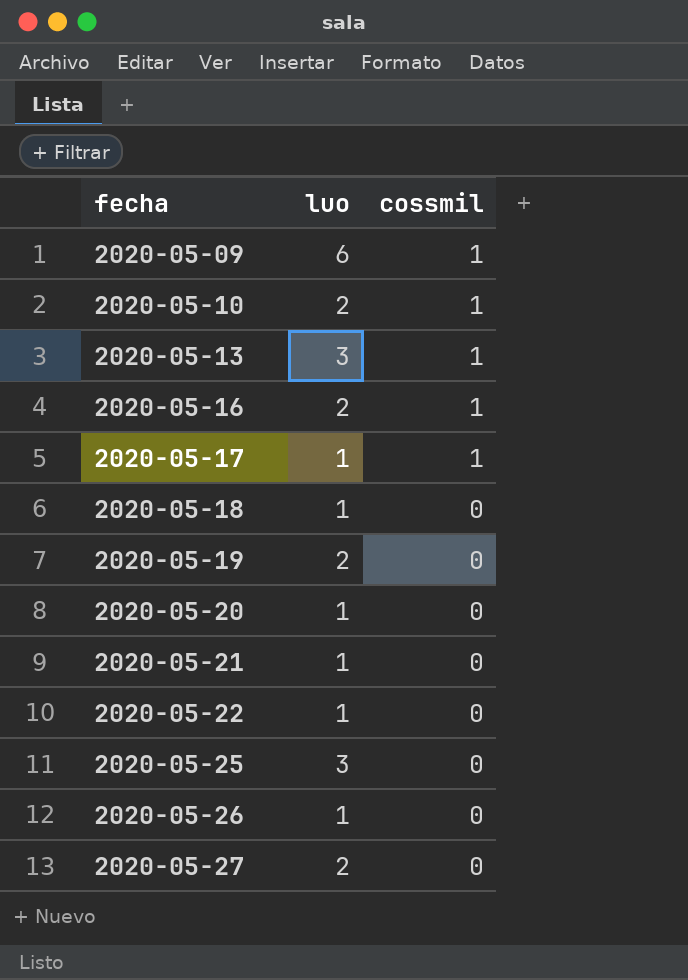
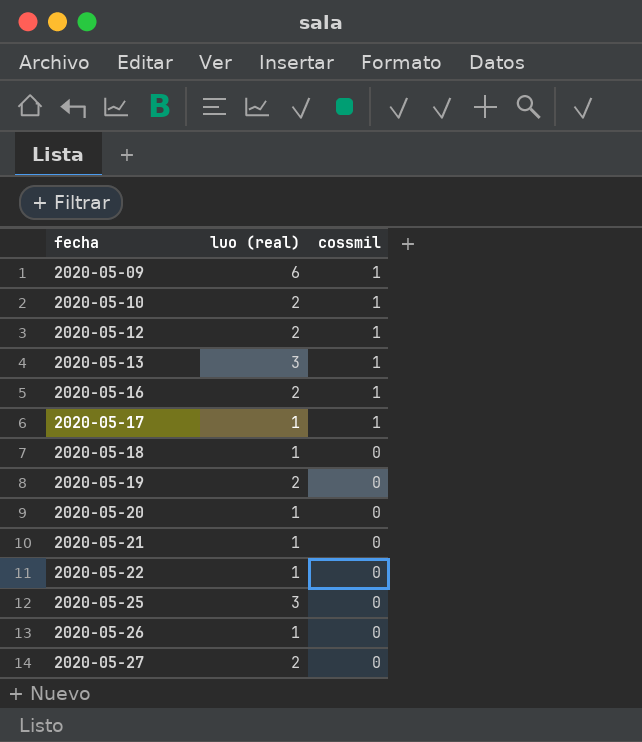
column name: luo -> luo (real)
row 2020-05-12: none -> 2 | 1

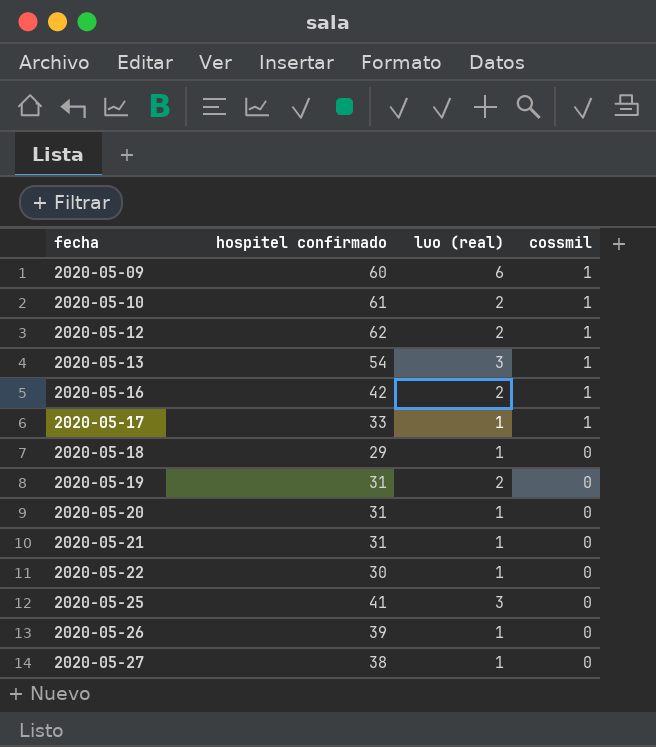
column hospitel confirmado | position: none -> 2
2020-05-27 | luo (real): 2 -> 1

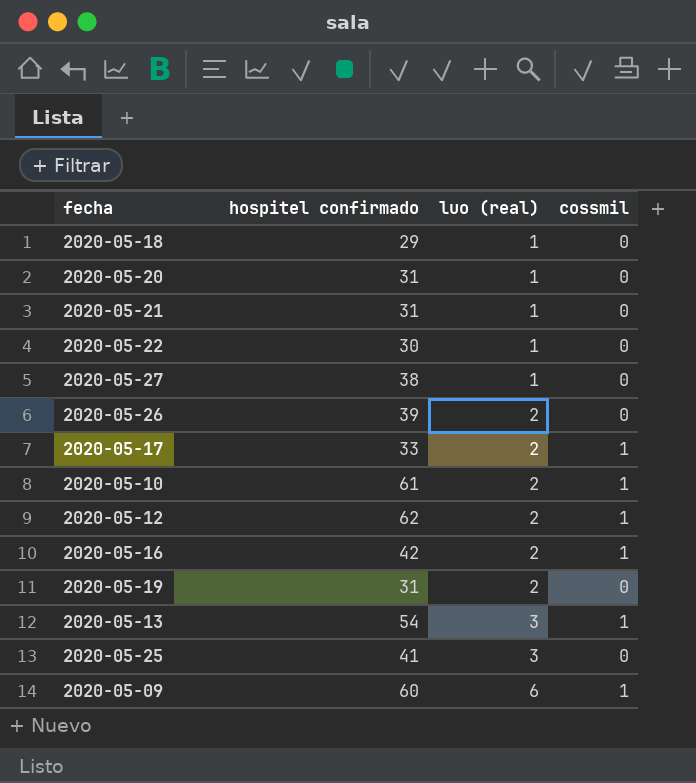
row order: fecha ascending -> luo (real) ascending
2020-05-26 | luo (real): 1 -> 2
2020-05-17 | luo (real): 1 -> 2

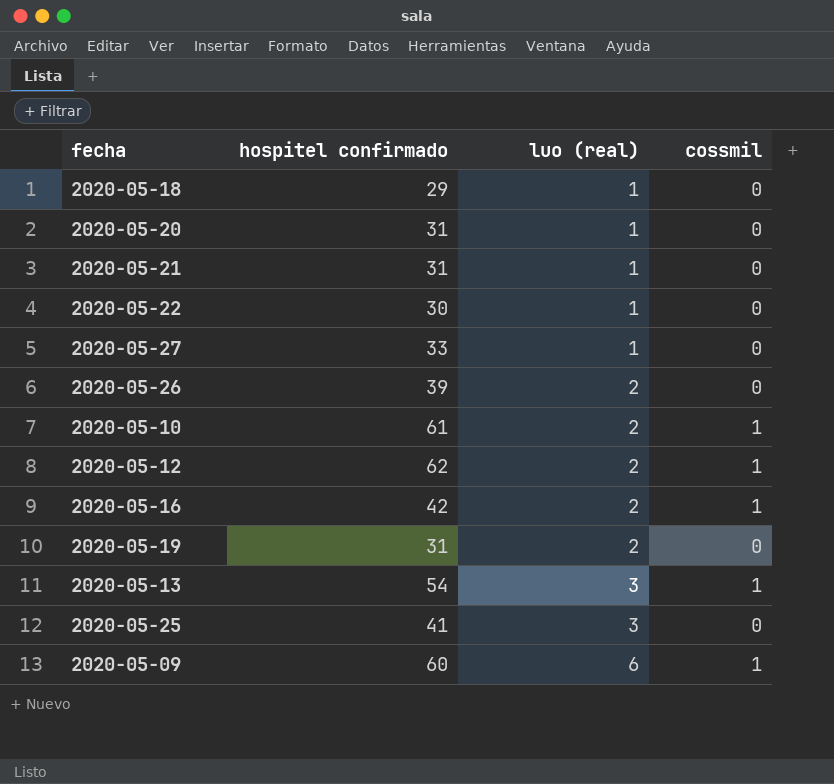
row 2020-05-17: 33 | 2 | 1 -> none
2020-05-27 | hospitel confirmado: 38 -> 33

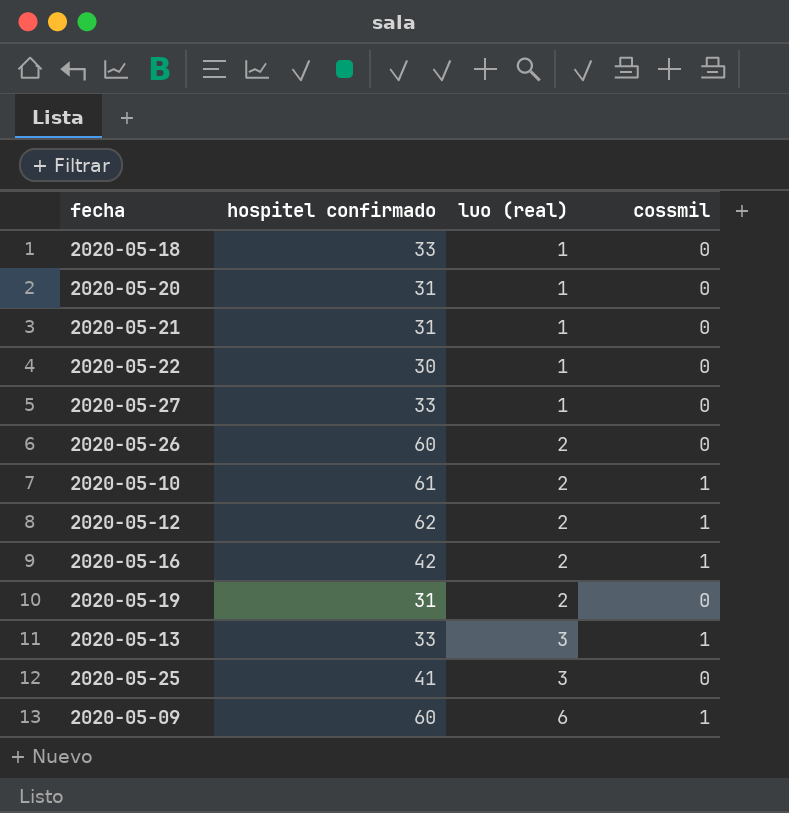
2020-05-18 | hospitel confirmado: 29 -> 33
2020-05-26 | hospitel confirmado: 39 -> 60
2020-05-13 | hospitel confirmado: 54 -> 33

